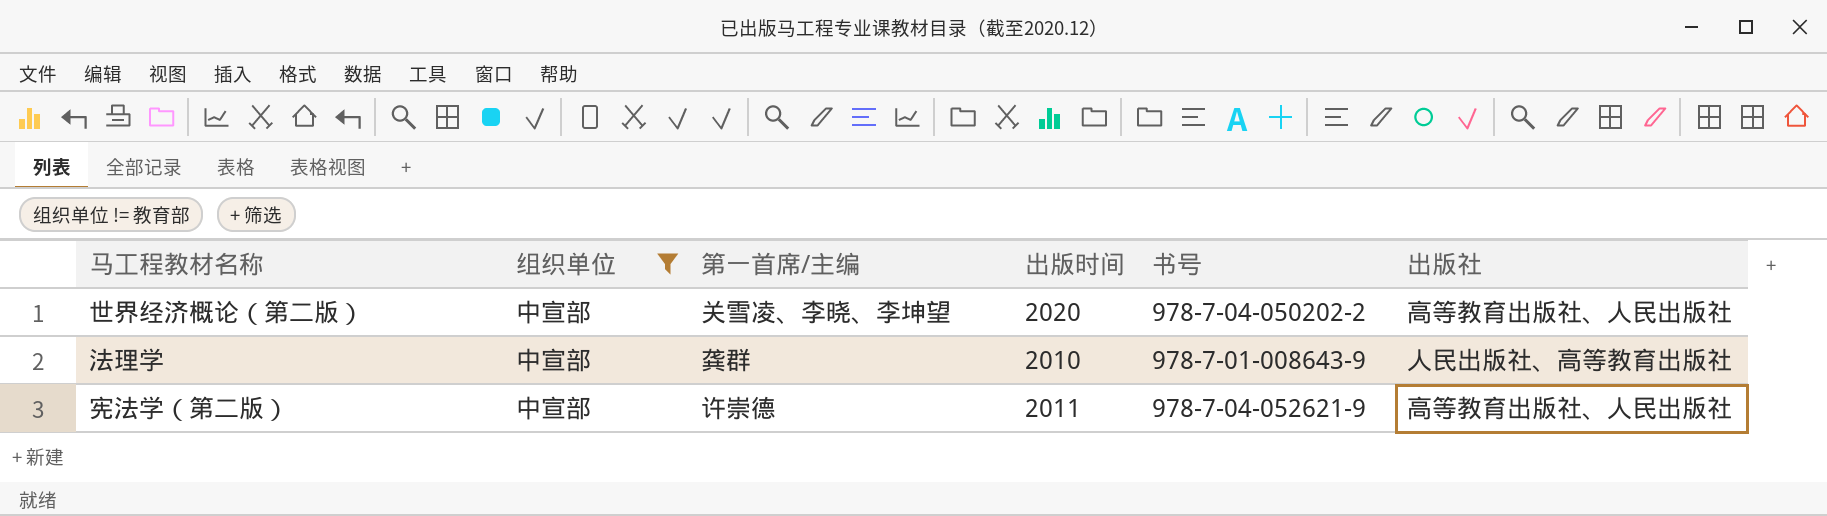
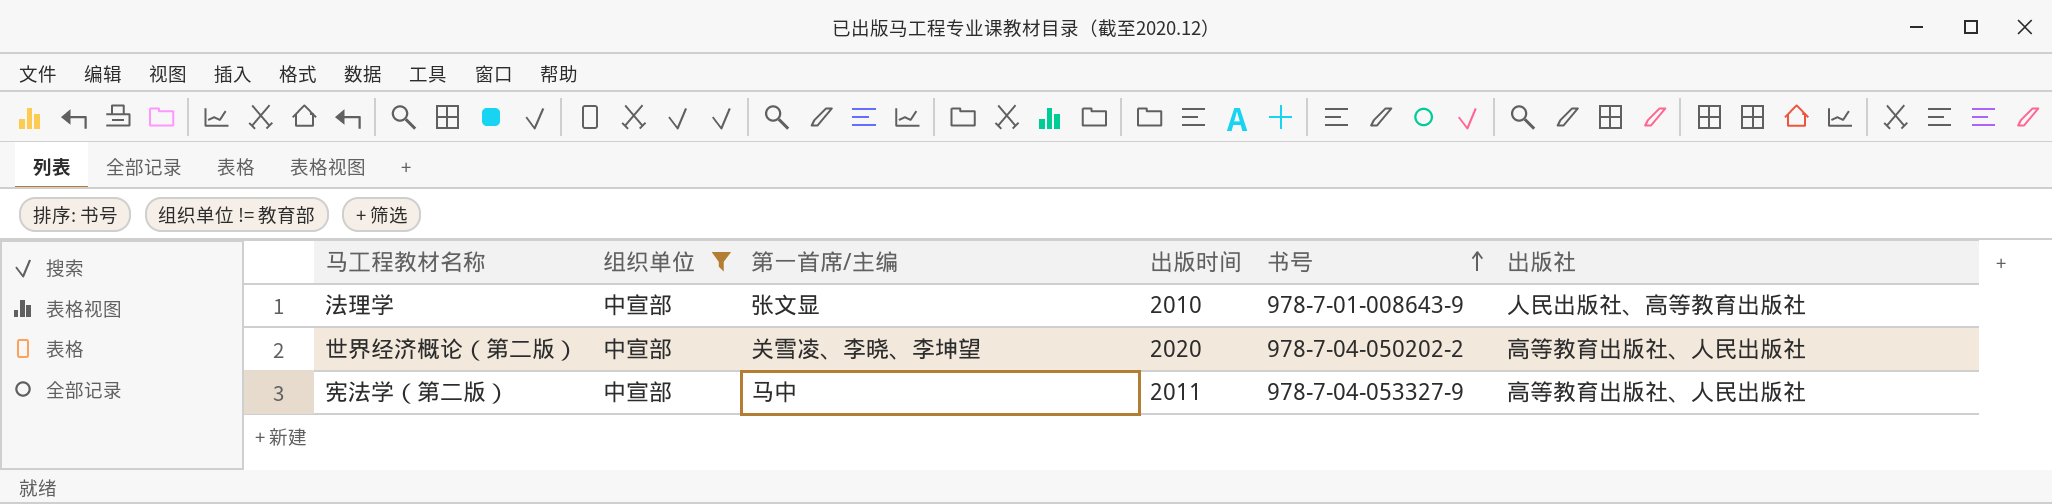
row order: none -> 书号 ascending
法理学 | 第一首席/主编: 龚群 -> 张文显
宪法学（第二版） | 第一首席/主编: 许崇德 -> 马中
宪法学（第二版） | 书号: 978-7-04-052621-9 -> 978-7-04-053327-9

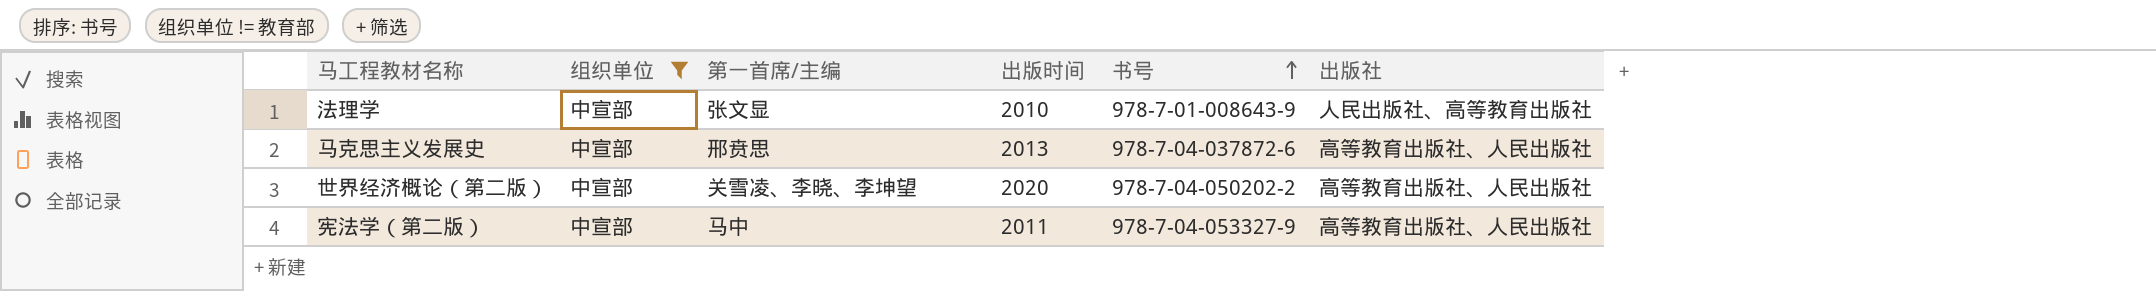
row 马克思主义发展史: none -> 中宣部 | 邢贲思 | 2013 | 978-7-04-037872-6 | 高等教育出版社、人民出版社

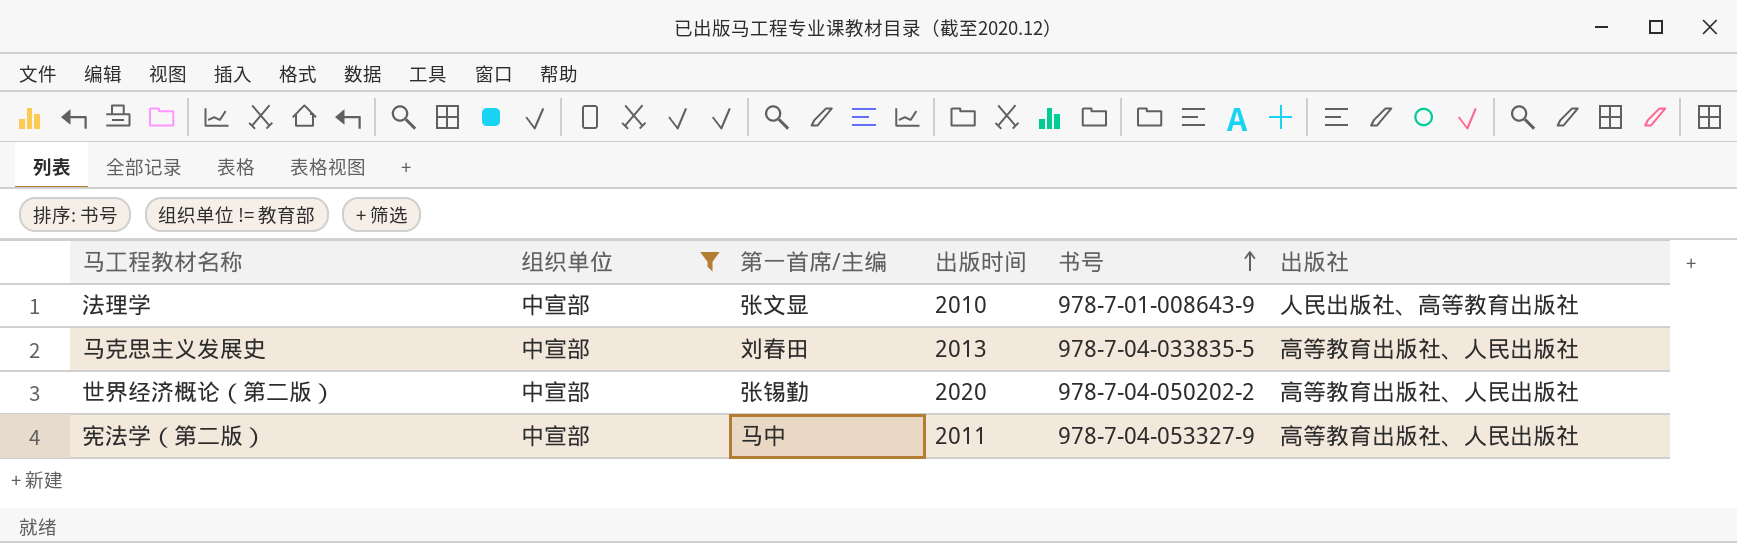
马克思主义发展史 | 第一首席/主编: 邢贲思 -> 刘春田
马克思主义发展史 | 书号: 978-7-04-037872-6 -> 978-7-04-033835-5
世界经济概论（第二版） | 第一首席/主编: 关雪凌、李晓、李坤望 -> 张锡勤

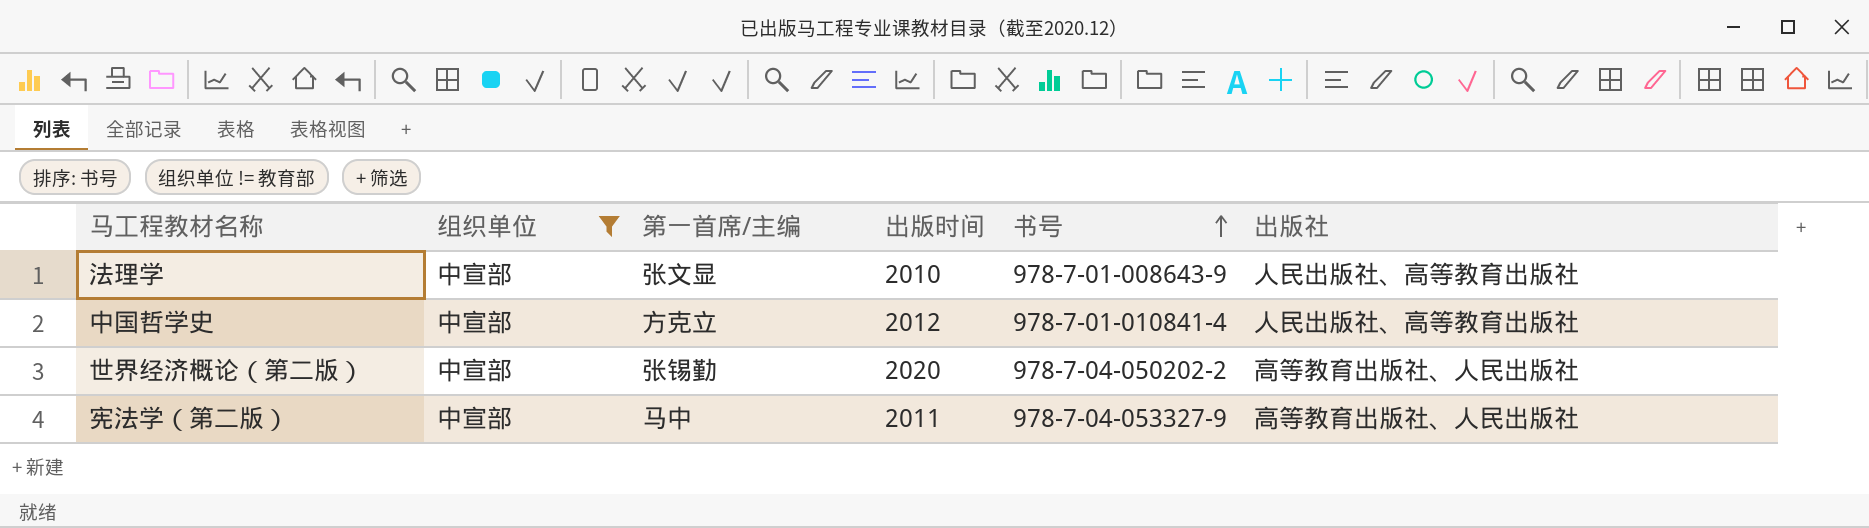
row 马克思主义发展史: 中宣部 | 刘春田 | 2013 | 978-7-04-033835-5 | 高等教育出版社、人民出版社 -> none
row 中国哲学史: none -> 中宣部 | 方克立 | 2012 | 978-7-01-010841-4 | 人民出版社、高等教育出版社

